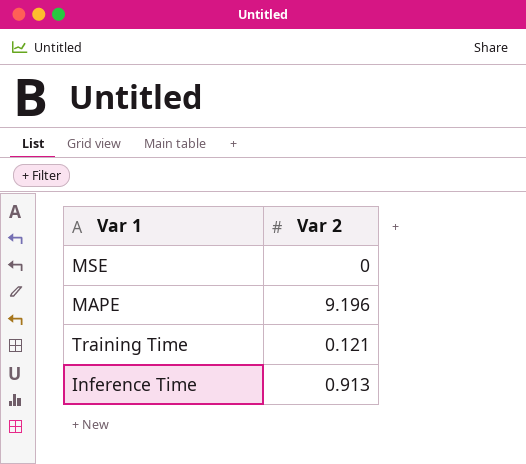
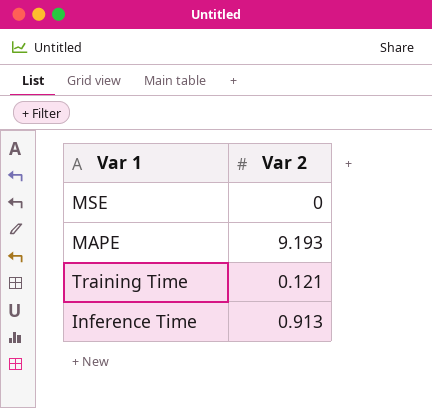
MAPE | Var 2: 9.196 -> 9.193

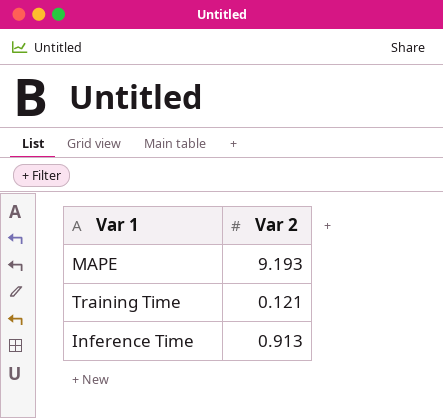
row MSE: 0 -> none

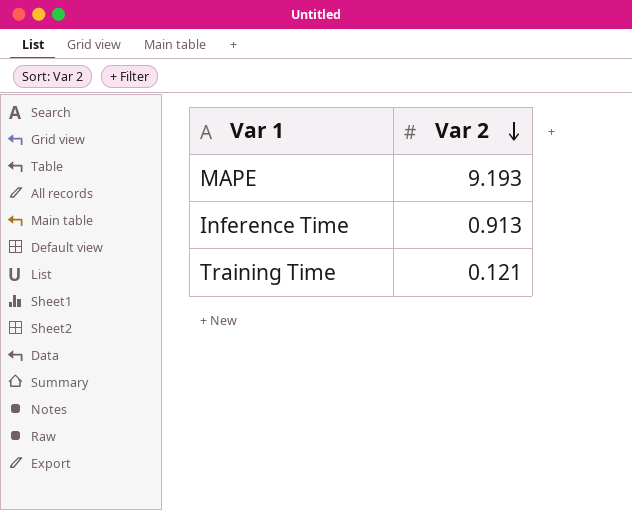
row order: none -> Var 2 descending

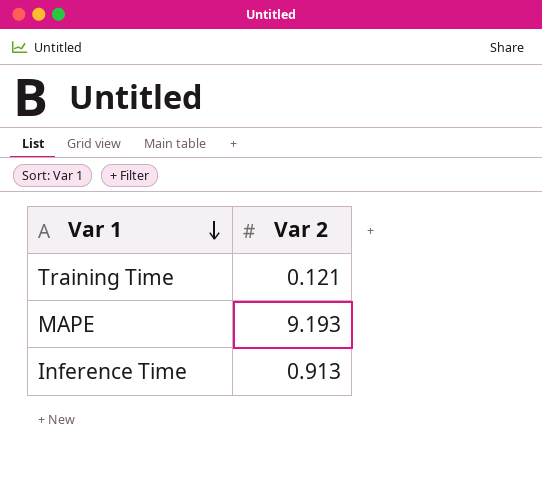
row order: Var 2 descending -> Var 1 descending

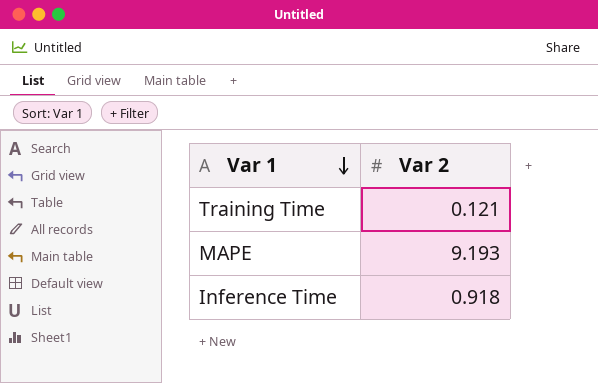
Inference Time | Var 2: 0.913 -> 0.918

